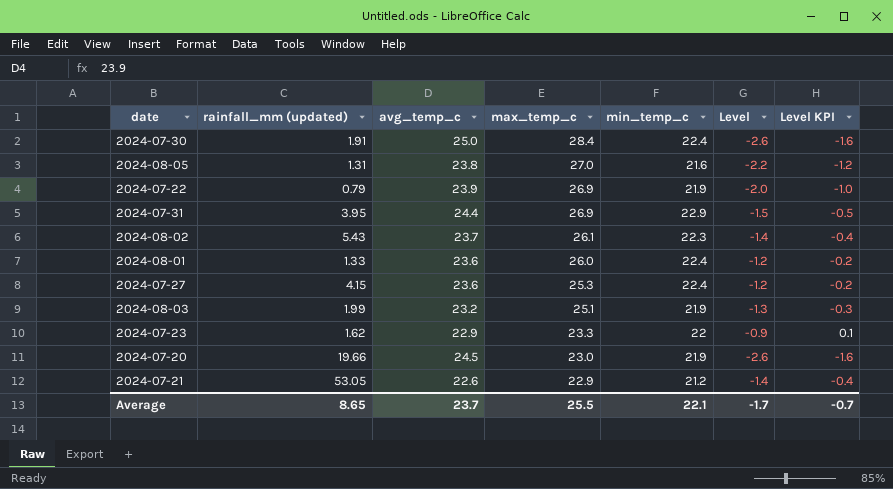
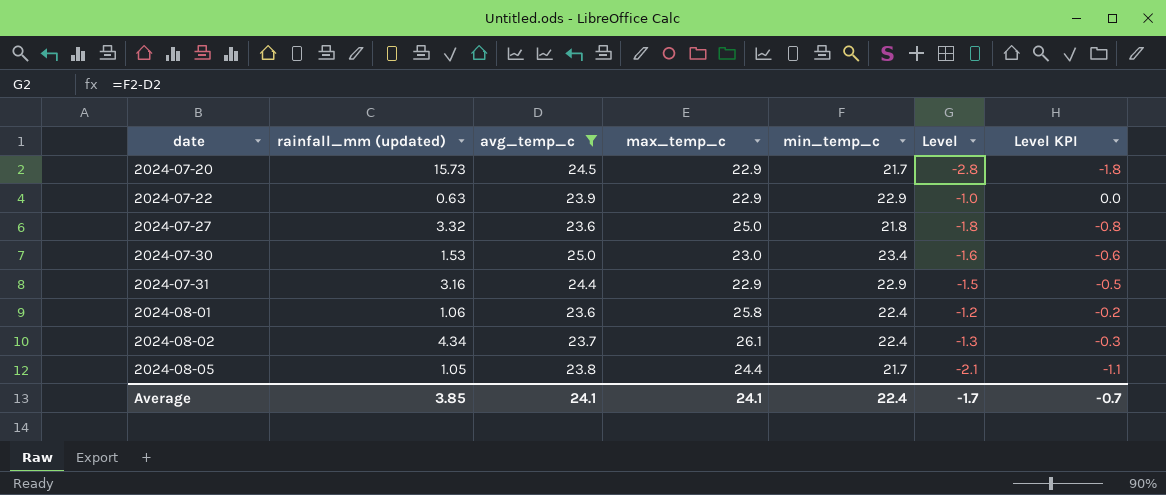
filter: none -> avg_temp_c >= 23.6
row order: max_temp_c descending -> date ascending
2024-07-20 | rainfall_mm (updated): 19.66 -> 15.73
2024-07-20 | max_temp_c: 23.0 -> 22.9
2024-07-20 | min_temp_c: 21.9 -> 21.7
2024-07-20 | Level: -2.6 -> -2.8
2024-07-20 | Level KPI: -1.6 -> -1.8
2024-07-22 | rainfall_mm (updated): 0.79 -> 0.63
2024-07-22 | max_temp_c: 26.9 -> 22.9
2024-07-22 | min_temp_c: 21.9 -> 22.9
2024-07-22 | Level: -2.0 -> -1.0
2024-07-22 | Level KPI: -1.0 -> 0.0
2024-07-27 | rainfall_mm (updated): 4.15 -> 3.32
2024-07-27 | max_temp_c: 25.3 -> 25.0
2024-07-27 | min_temp_c: 22.4 -> 21.8
2024-07-27 | Level: -1.2 -> -1.8
2024-07-27 | Level KPI: -0.2 -> -0.8
2024-07-30 | rainfall_mm (updated): 1.91 -> 1.53
2024-07-30 | max_temp_c: 28.4 -> 23.0
2024-07-30 | min_temp_c: 22.4 -> 23.4
2024-07-30 | Level: -2.6 -> -1.6
2024-07-30 | Level KPI: -1.6 -> -0.6
2024-07-31 | rainfall_mm (updated): 3.95 -> 3.16
2024-07-31 | max_temp_c: 26.9 -> 22.9
2024-08-01 | rainfall_mm (updated): 1.33 -> 1.06
2024-08-01 | max_temp_c: 26.0 -> 25.8
2024-08-02 | rainfall_mm (updated): 5.43 -> 4.34
2024-08-02 | min_temp_c: 22.3 -> 22.4
2024-08-02 | Level: -1.4 -> -1.3
2024-08-02 | Level KPI: -0.4 -> -0.3
2024-08-05 | rainfall_mm (updated): 1.31 -> 1.05
2024-08-05 | max_temp_c: 27.0 -> 24.4
2024-08-05 | min_temp_c: 21.6 -> 21.7
2024-08-05 | Level: -2.2 -> -2.1
2024-08-05 | Level KPI: -1.2 -> -1.1
Average | rainfall_mm (updated): 8.65 -> 3.85
Average | avg_temp_c: 23.7 -> 24.1
Average | max_temp_c: 25.5 -> 24.1
Average | min_temp_c: 22.1 -> 22.4

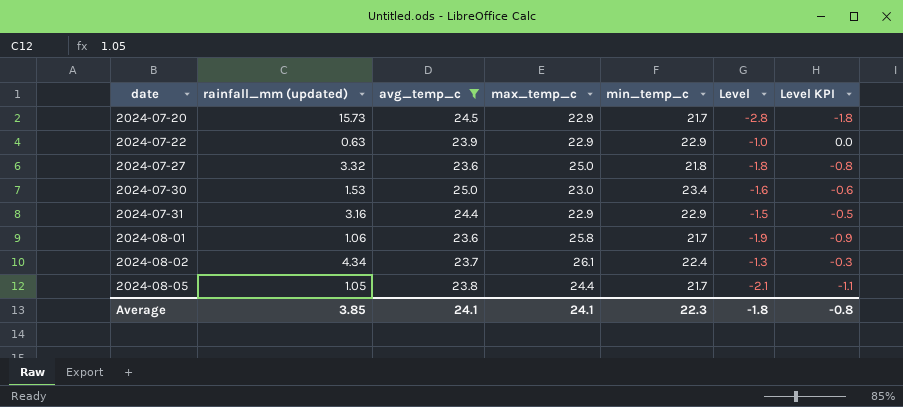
2024-08-01 | min_temp_c: 22.4 -> 21.7
2024-08-01 | Level: -1.2 -> -1.9
2024-08-01 | Level KPI: -0.2 -> -0.9
Average | min_temp_c: 22.4 -> 22.3
Average | Level: -1.7 -> -1.8
Average | Level KPI: -0.7 -> -0.8

